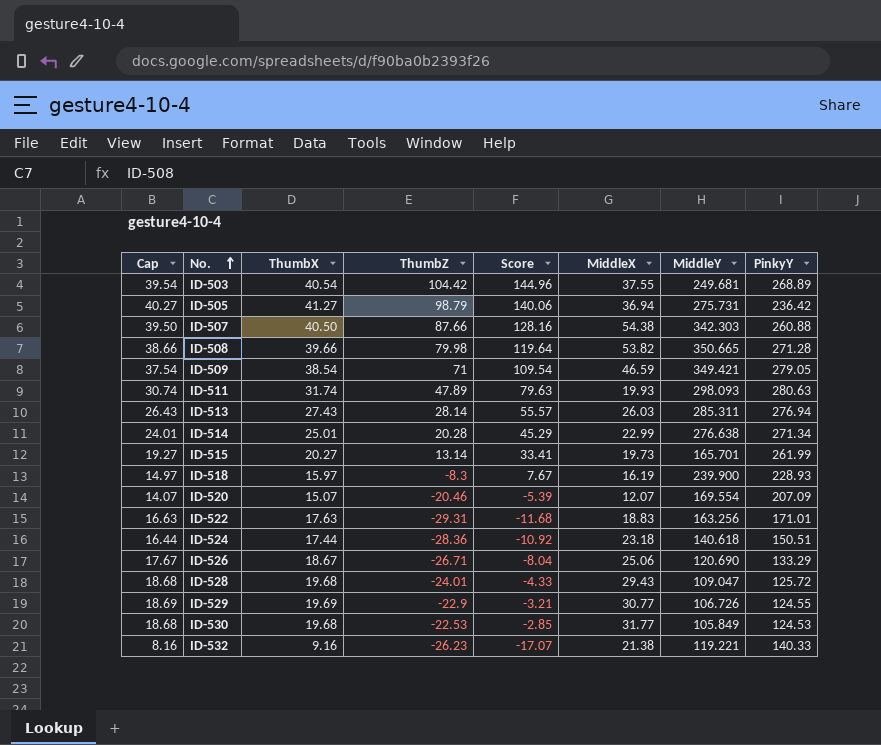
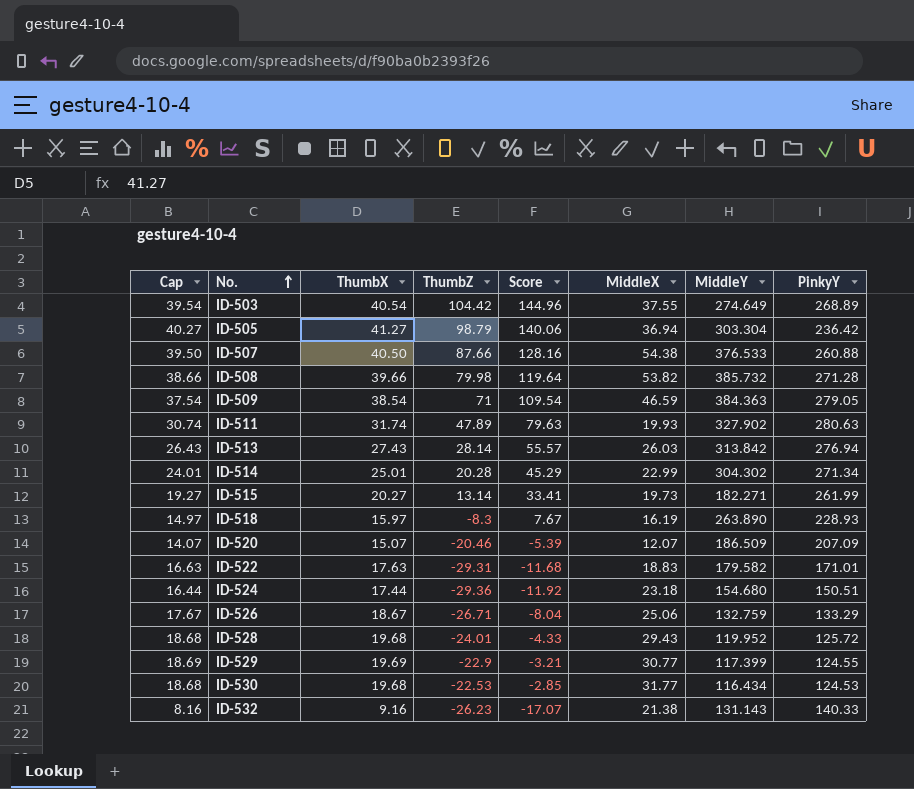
ID-503 | MiddleY: 249.681 -> 274.649
ID-505 | MiddleY: 275.731 -> 303.304
ID-507 | MiddleY: 342.303 -> 376.533
ID-508 | MiddleY: 350.665 -> 385.732
ID-509 | MiddleY: 349.421 -> 384.363
ID-511 | MiddleY: 298.093 -> 327.902
ID-513 | MiddleY: 285.311 -> 313.842
ID-514 | MiddleY: 276.638 -> 304.302
ID-515 | MiddleY: 165.701 -> 182.271
ID-518 | MiddleY: 239.900 -> 263.890
ID-520 | MiddleY: 169.554 -> 186.509
ID-522 | MiddleY: 163.256 -> 179.582
ID-524 | ThumbZ: -28.36 -> -29.36
ID-524 | Score: -10.92 -> -11.92
ID-524 | MiddleY: 140.618 -> 154.680
ID-526 | MiddleY: 120.690 -> 132.759
ID-528 | MiddleY: 109.047 -> 119.952
ID-529 | MiddleY: 106.726 -> 117.399
ID-530 | MiddleY: 105.849 -> 116.434
ID-532 | MiddleY: 119.221 -> 131.143

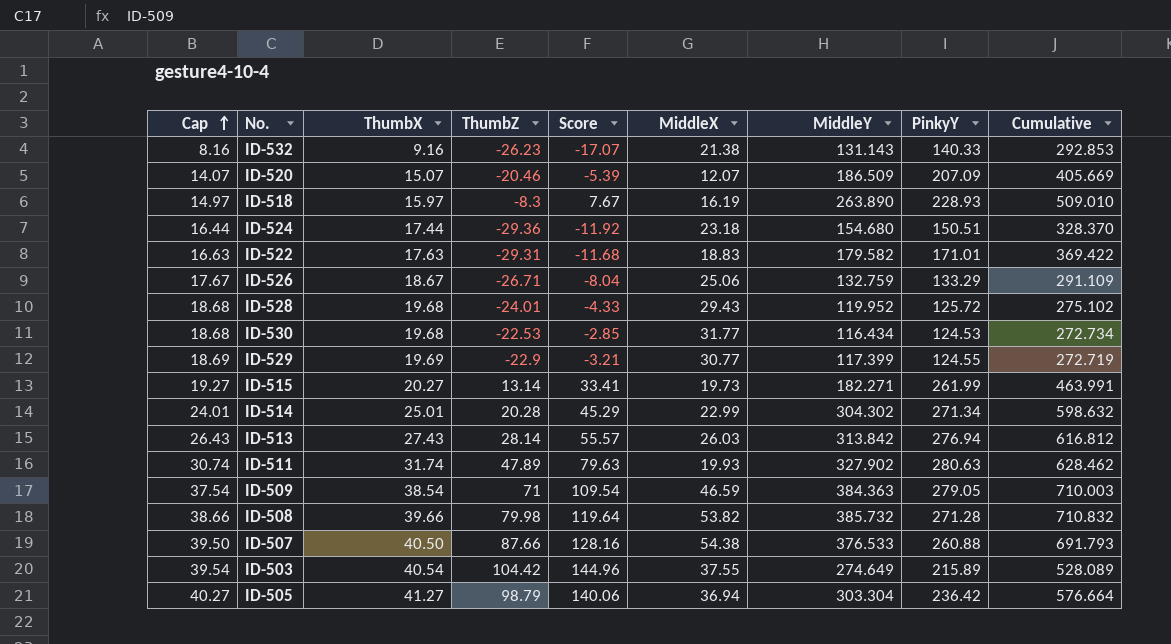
row order: No. ascending -> Cap ascending
column Cumulative | formula: none -> [MiddleX] + [MiddleY] + [PinkyY]
ID-503 | PinkyY: 268.89 -> 215.89

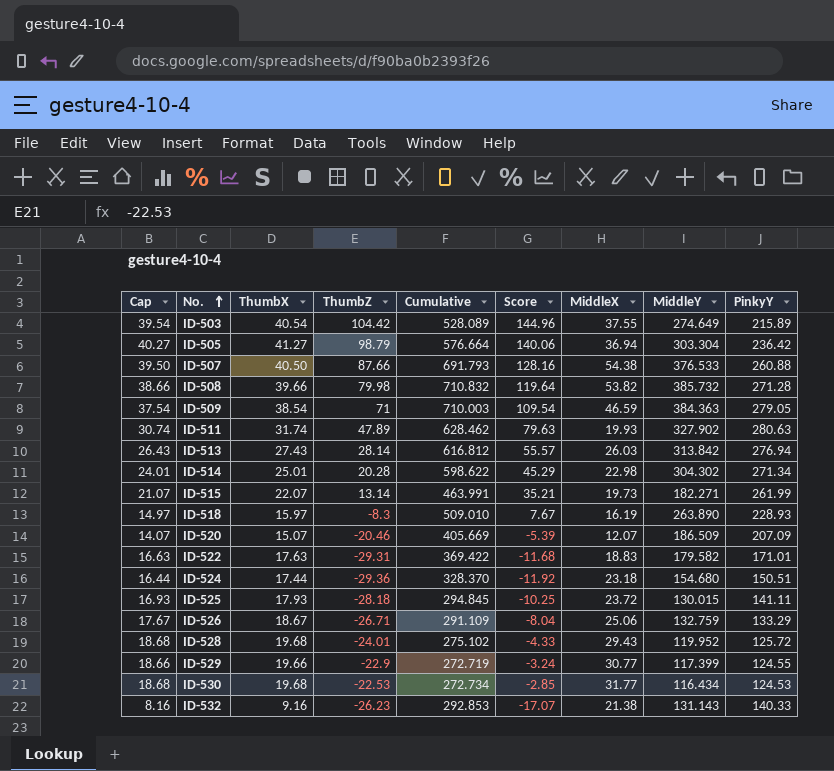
row order: Cap ascending -> No. ascending
column Cumulative | position: 9 -> 5
ID-514 | Cumulative: 598.632 -> 598.622
ID-514 | MiddleX: 22.99 -> 22.98
ID-515 | Cap: 19.27 -> 21.07
ID-515 | ThumbX: 20.27 -> 22.07
ID-515 | Score: 33.41 -> 35.21
row ID-525: none -> 16.93 | 17.93 | -28.18 | 294.845 | -10.25 | 23.72 | 130.015 | 141.11
ID-529 | Cap: 18.69 -> 18.66
ID-529 | ThumbX: 19.69 -> 19.66
ID-529 | Score: -3.21 -> -3.24

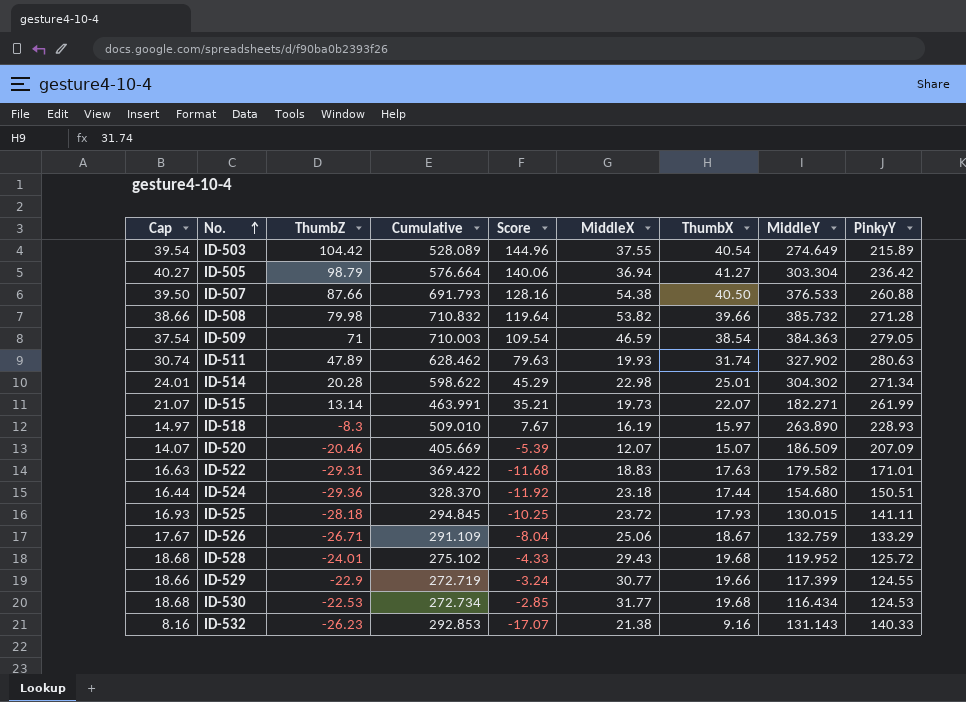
column ThumbX | position: 3 -> 7
row ID-513: 26.43 | 27.43 | 28.14 | 616.812 | 55.57 | 26.03 | 313.842 | 276.94 -> none

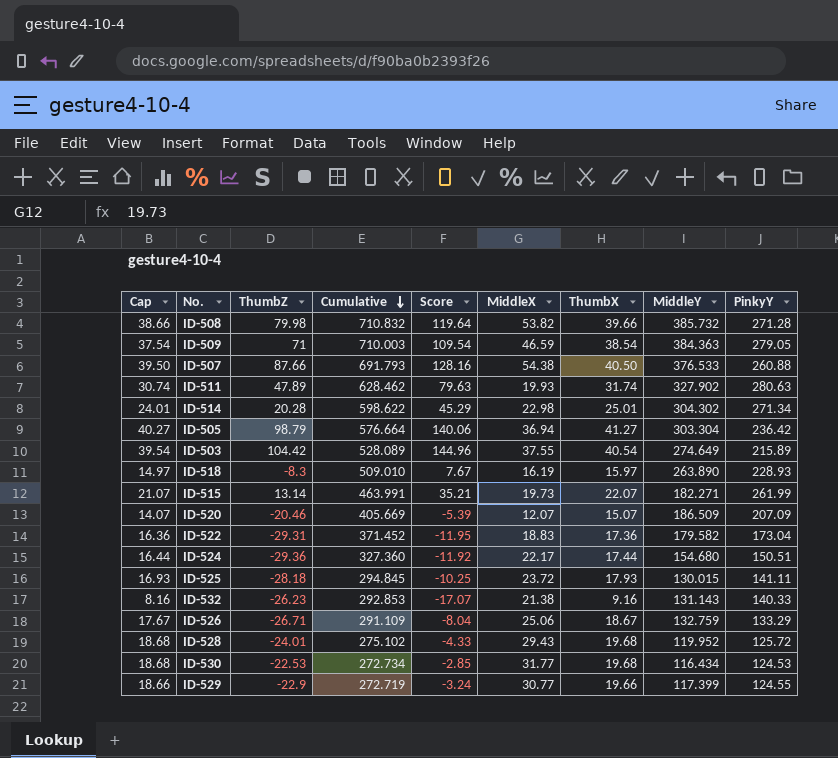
row order: No. ascending -> Cumulative descending
ID-522 | Cap: 16.63 -> 16.36
ID-522 | Cumulative: 369.422 -> 371.452
ID-522 | Score: -11.68 -> -11.95
ID-522 | ThumbX: 17.63 -> 17.36
ID-522 | PinkyY: 171.01 -> 173.04
ID-524 | Cumulative: 328.370 -> 327.360
ID-524 | MiddleX: 23.18 -> 22.17

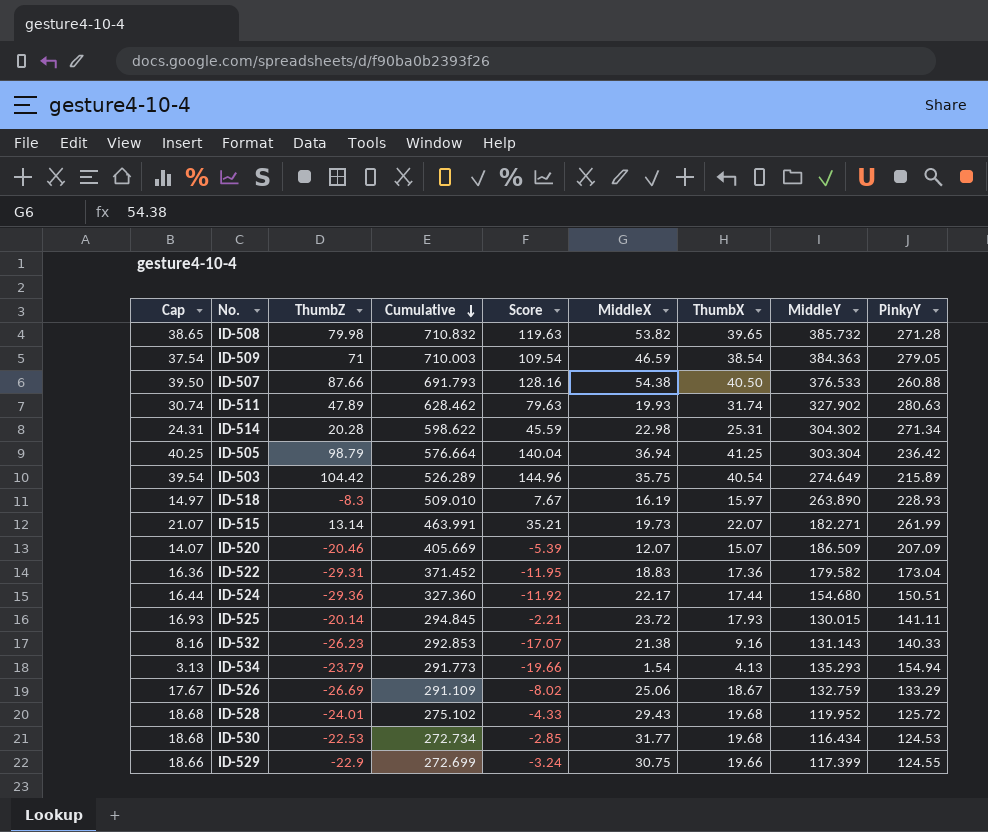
ID-508 | Cap: 38.66 -> 38.65
ID-508 | Score: 119.64 -> 119.63
ID-508 | ThumbX: 39.66 -> 39.65
ID-514 | Cap: 24.01 -> 24.31
ID-514 | Score: 45.29 -> 45.59
ID-514 | ThumbX: 25.01 -> 25.31
ID-505 | Cap: 40.27 -> 40.25
ID-505 | Score: 140.06 -> 140.04
ID-505 | ThumbX: 41.27 -> 41.25
ID-503 | Cumulative: 528.089 -> 526.289
ID-503 | MiddleX: 37.55 -> 35.75
ID-525 | ThumbZ: -28.18 -> -20.14
ID-525 | Score: -10.25 -> -2.21
row ID-534: none -> 3.13 | -23.79 | 291.773 | -19.66 | 1.54 | 4.13 | 135.293 | 154.94
ID-526 | ThumbZ: -26.71 -> -26.69
ID-526 | Score: -8.04 -> -8.02
ID-529 | Cumulative: 272.719 -> 272.699
ID-529 | MiddleX: 30.77 -> 30.75

